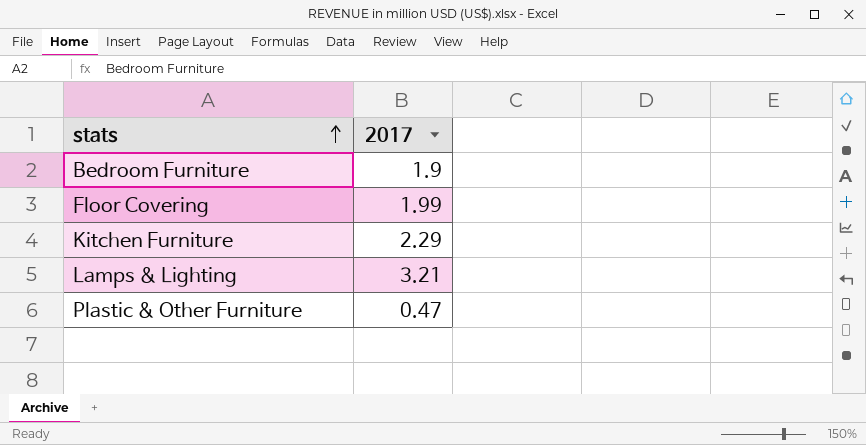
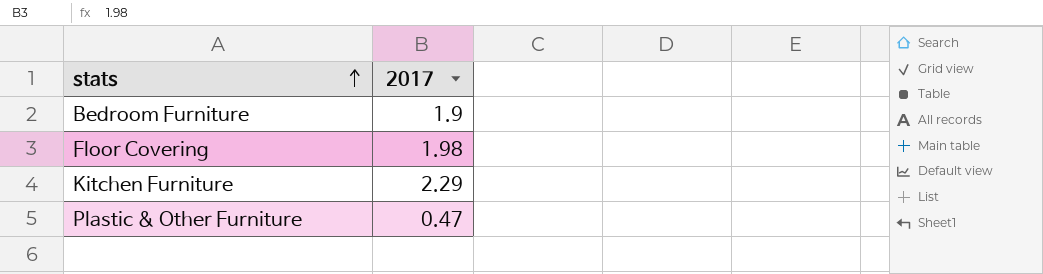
row Lamps & Lighting: 3.21 -> none
Floor Covering | 2017: 1.99 -> 1.98

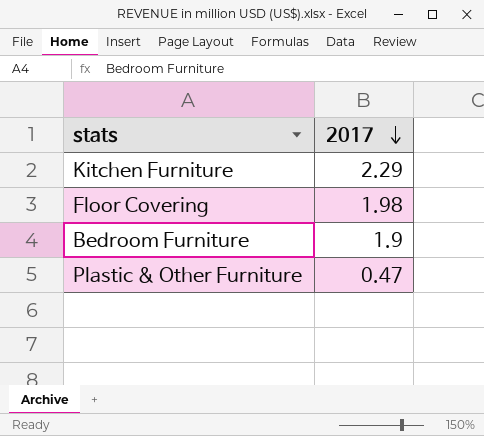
row order: stats ascending -> 2017 descending

